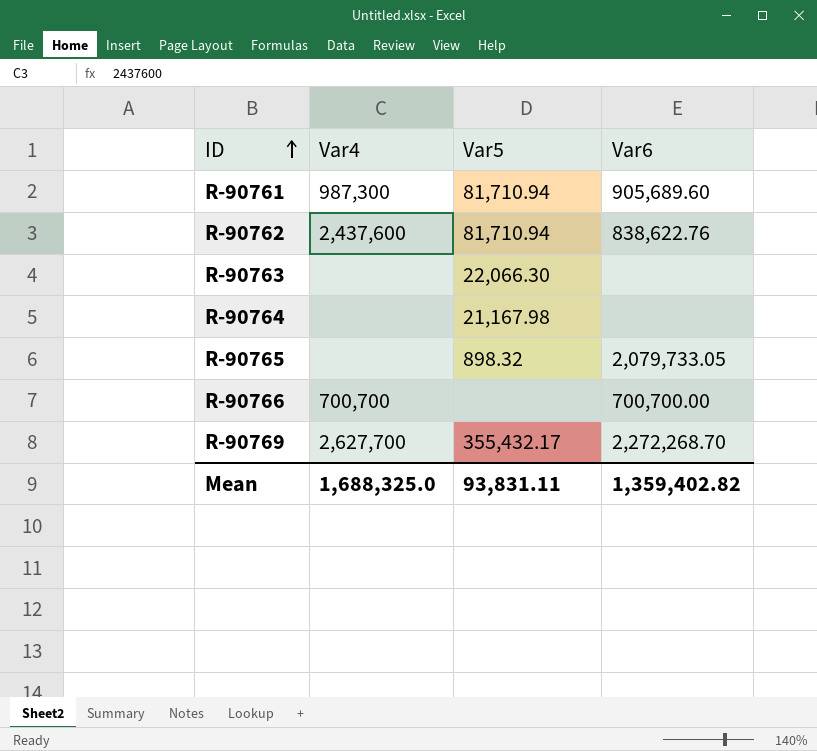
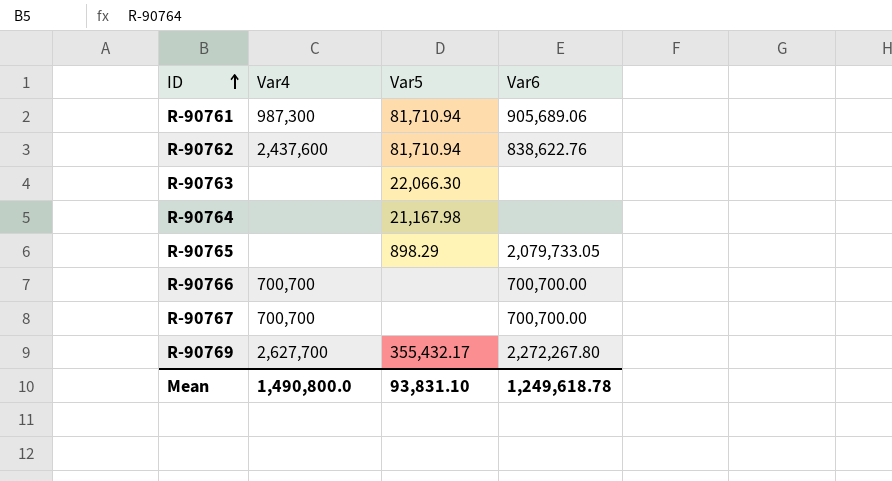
R-90761 | Var6: 905,689.60 -> 905,689.06
R-90765 | Var5: 898.32 -> 898.29
row R-90767: none -> 700,700 | none | 700,700.00
R-90769 | Var6: 2,272,268.70 -> 2,272,267.80
Mean | Var4: 1,688,325.0 -> 1,490,800.0
Mean | Var5: 93,831.11 -> 93,831.10
Mean | Var6: 1,359,402.82 -> 1,249,618.78

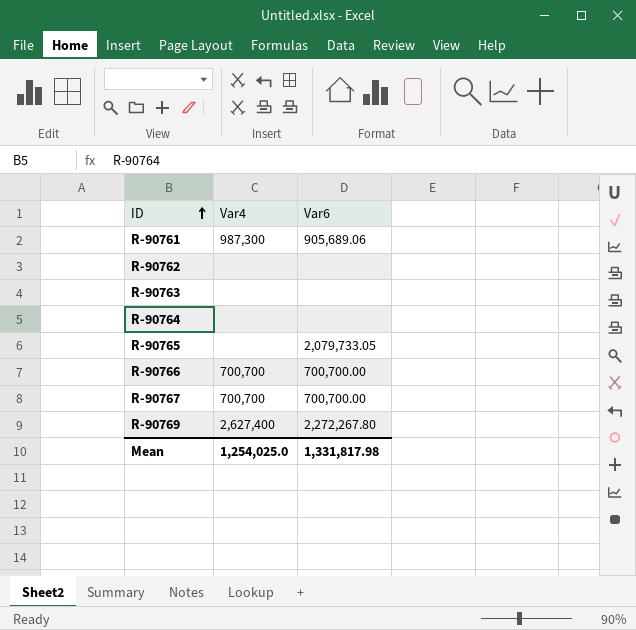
column Var5 | position: 3 -> none
R-90762 | Var4: 2,437,600 -> none
R-90762 | Var6: 838,622.76 -> none
R-90769 | Var4: 2,627,700 -> 2,627,400
Mean | Var4: 1,490,800.0 -> 1,254,025.0
Mean | Var6: 1,249,618.78 -> 1,331,817.98

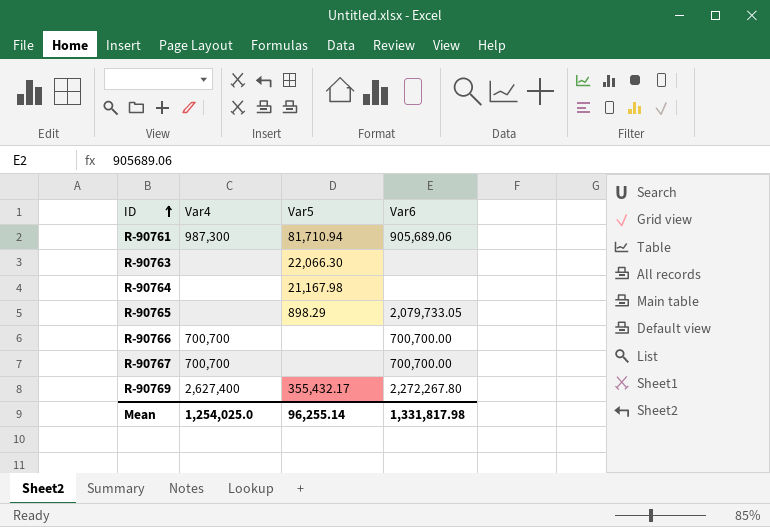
column Var5 | position: none -> 3
row R-90762: none | none -> none

